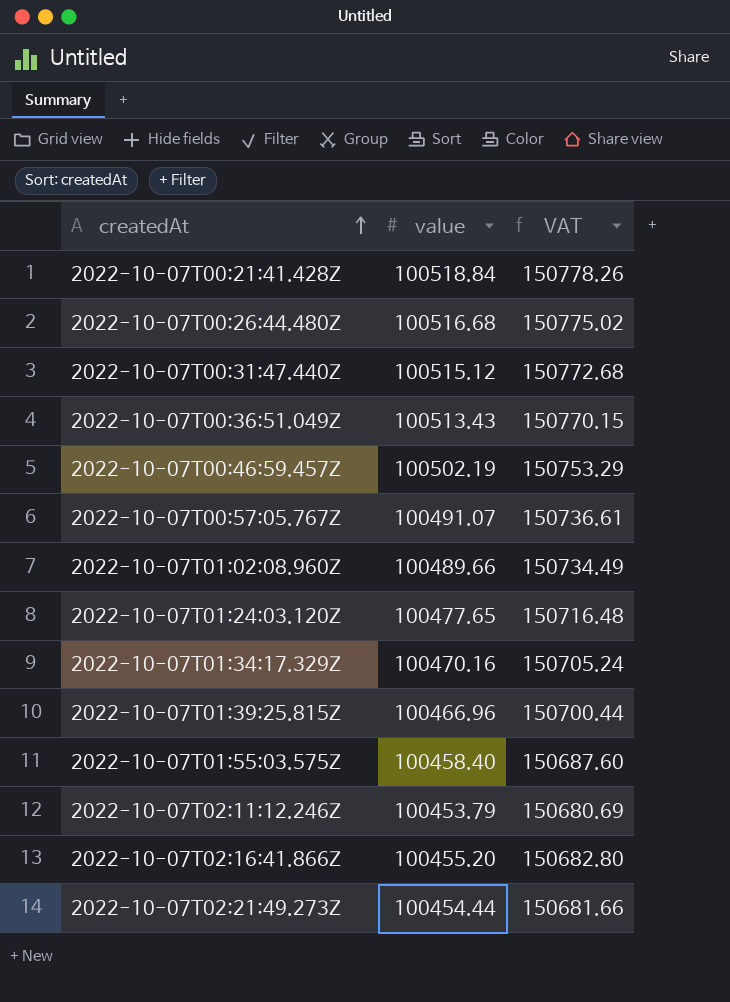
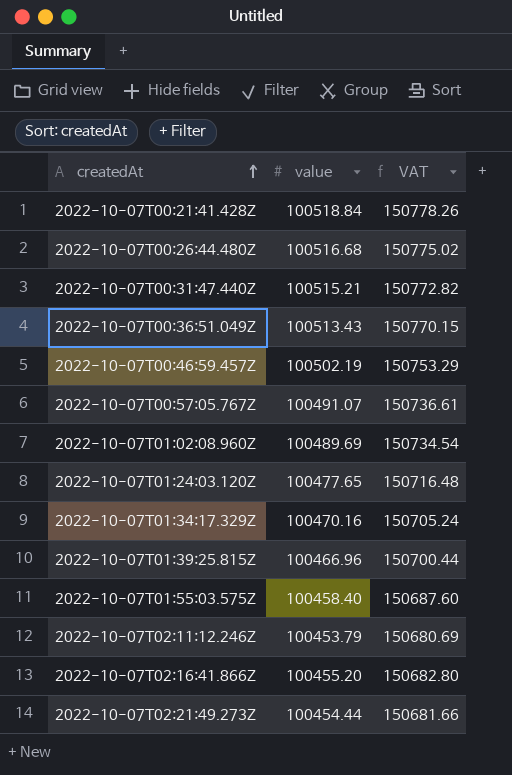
2022-10-07T00:31:47.440Z | value: 100515.12 -> 100515.21
2022-10-07T00:31:47.440Z | VAT: 150772.68 -> 150772.82
2022-10-07T01:02:08.960Z | value: 100489.66 -> 100489.69
2022-10-07T01:02:08.960Z | VAT: 150734.49 -> 150734.54

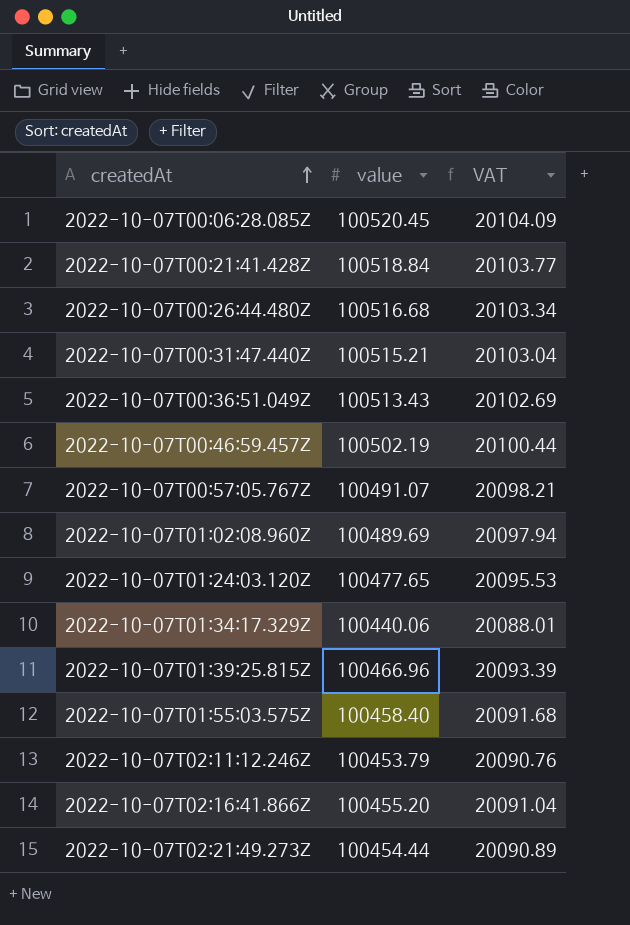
column VAT | formula: [value] * 1.5 -> [value] * 0.2
row 2022-10-07T00:06:28.085Z: none -> 100520.45 | 20104.09
2022-10-07T01:34:17.329Z | value: 100470.16 -> 100440.06

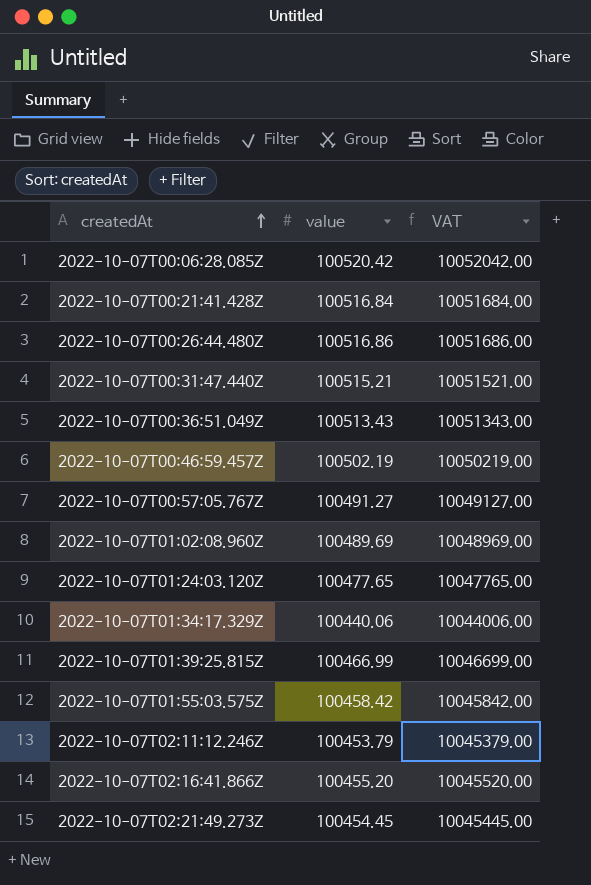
column VAT | formula: [value] * 0.2 -> [value] * 100
2022-10-07T00:06:28.085Z | value: 100520.45 -> 100520.42
2022-10-07T00:21:41.428Z | value: 100518.84 -> 100516.84
2022-10-07T00:26:44.480Z | value: 100516.68 -> 100516.86
2022-10-07T00:57:05.767Z | value: 100491.07 -> 100491.27
2022-10-07T01:39:25.815Z | value: 100466.96 -> 100466.99
2022-10-07T01:55:03.575Z | value: 100458.40 -> 100458.42
2022-10-07T02:21:49.273Z | value: 100454.44 -> 100454.45

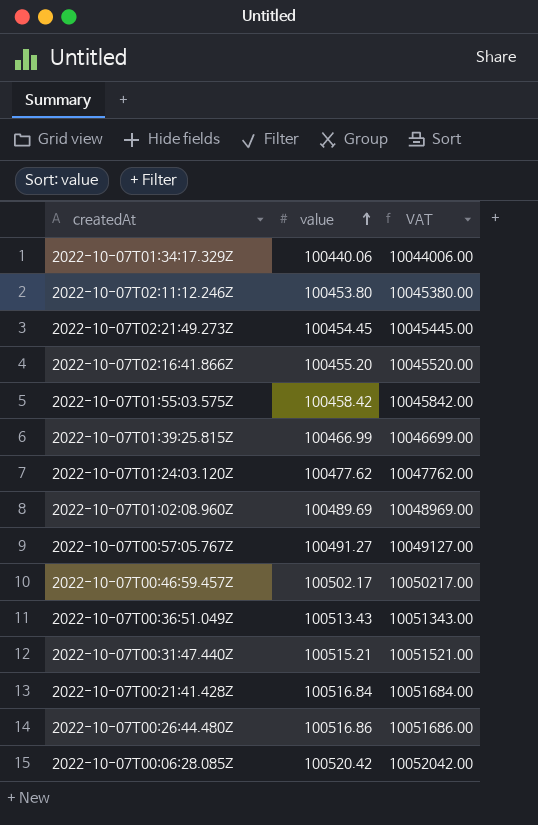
row order: createdAt ascending -> value ascending
2022-10-07T02:11:12.246Z | value: 100453.79 -> 100453.80
2022-10-07T02:11:12.246Z | VAT: 10045379.00 -> 10045380.00
2022-10-07T01:24:03.120Z | value: 100477.65 -> 100477.62
2022-10-07T01:24:03.120Z | VAT: 10047765.00 -> 10047762.00
2022-10-07T00:46:59.457Z | value: 100502.19 -> 100502.17
2022-10-07T00:46:59.457Z | VAT: 10050219.00 -> 10050217.00

